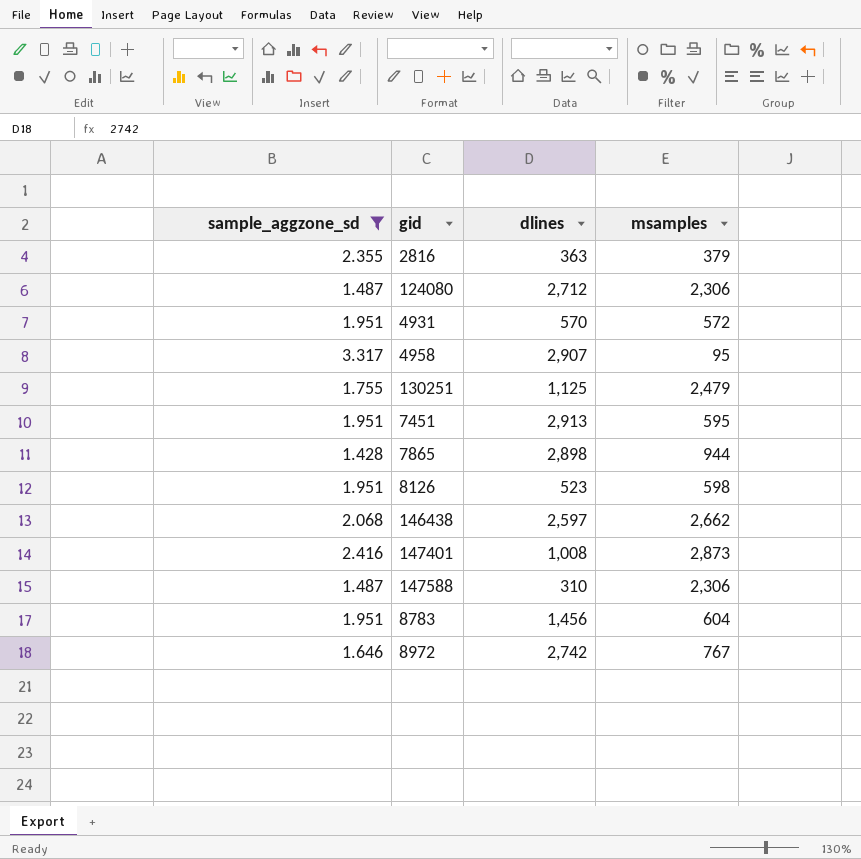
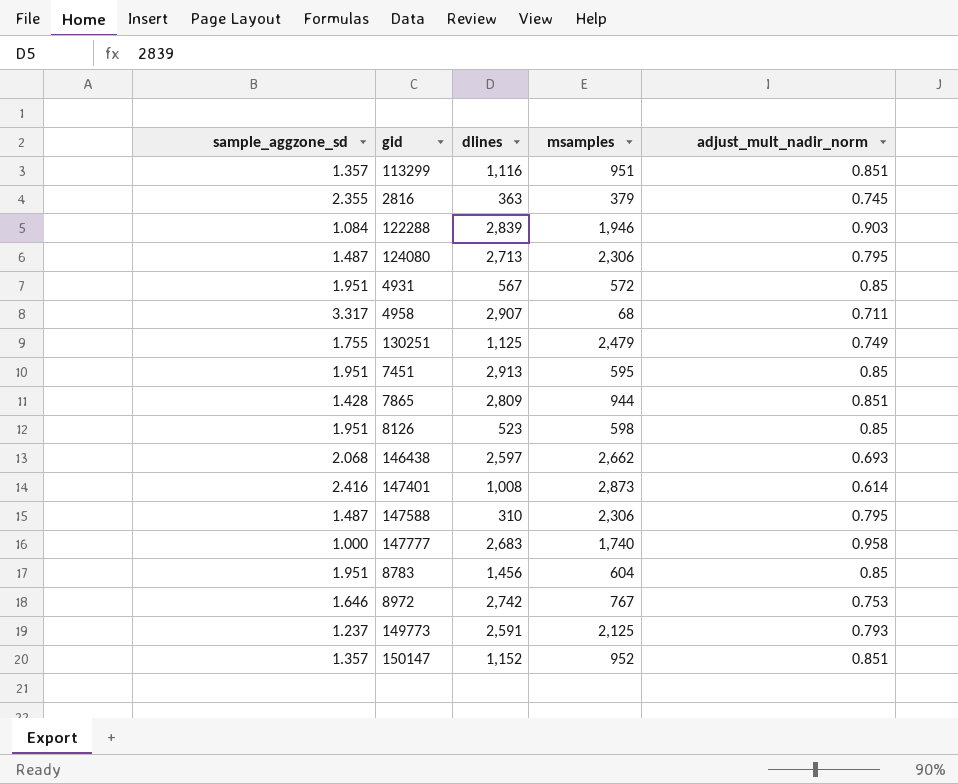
filter: sample_aggzone_sd >= 1.428 -> none
column adjust_mult_nadir_norm | position: none -> 5
124080 | dlines: 2,712 -> 2,713
4931 | dlines: 570 -> 567
4958 | msamples: 95 -> 68
7865 | dlines: 2,898 -> 2,809

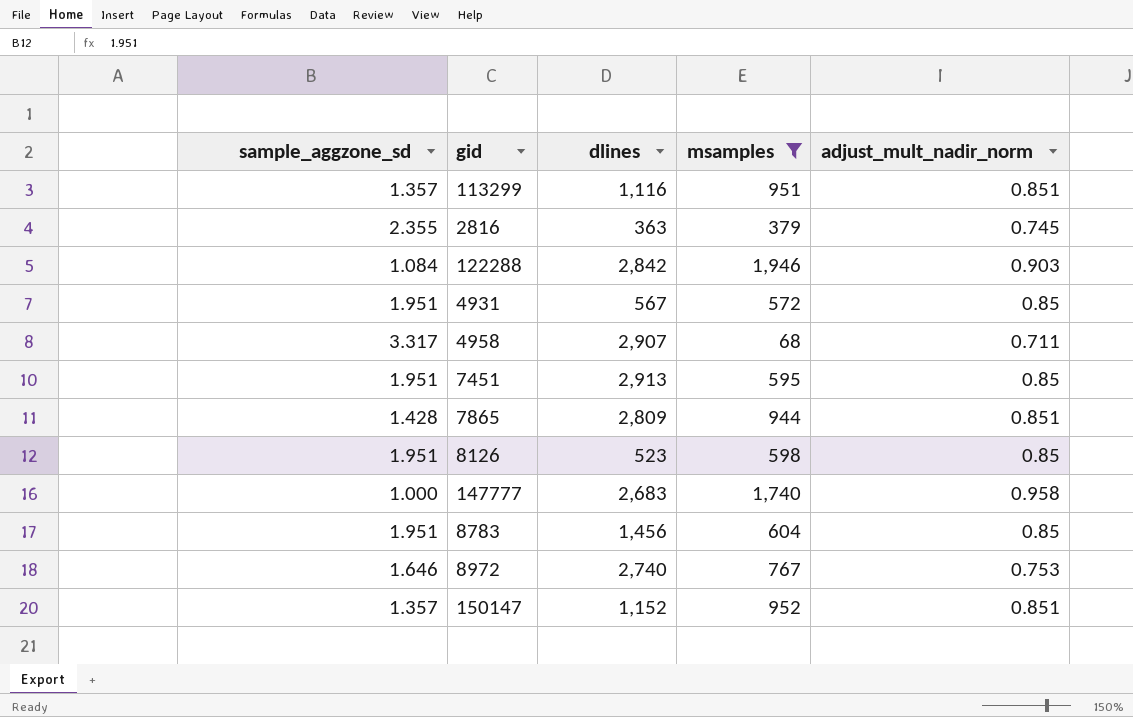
filter: none -> msamples <= 1,946
122288 | dlines: 2,839 -> 2,842
8972 | dlines: 2,742 -> 2,740

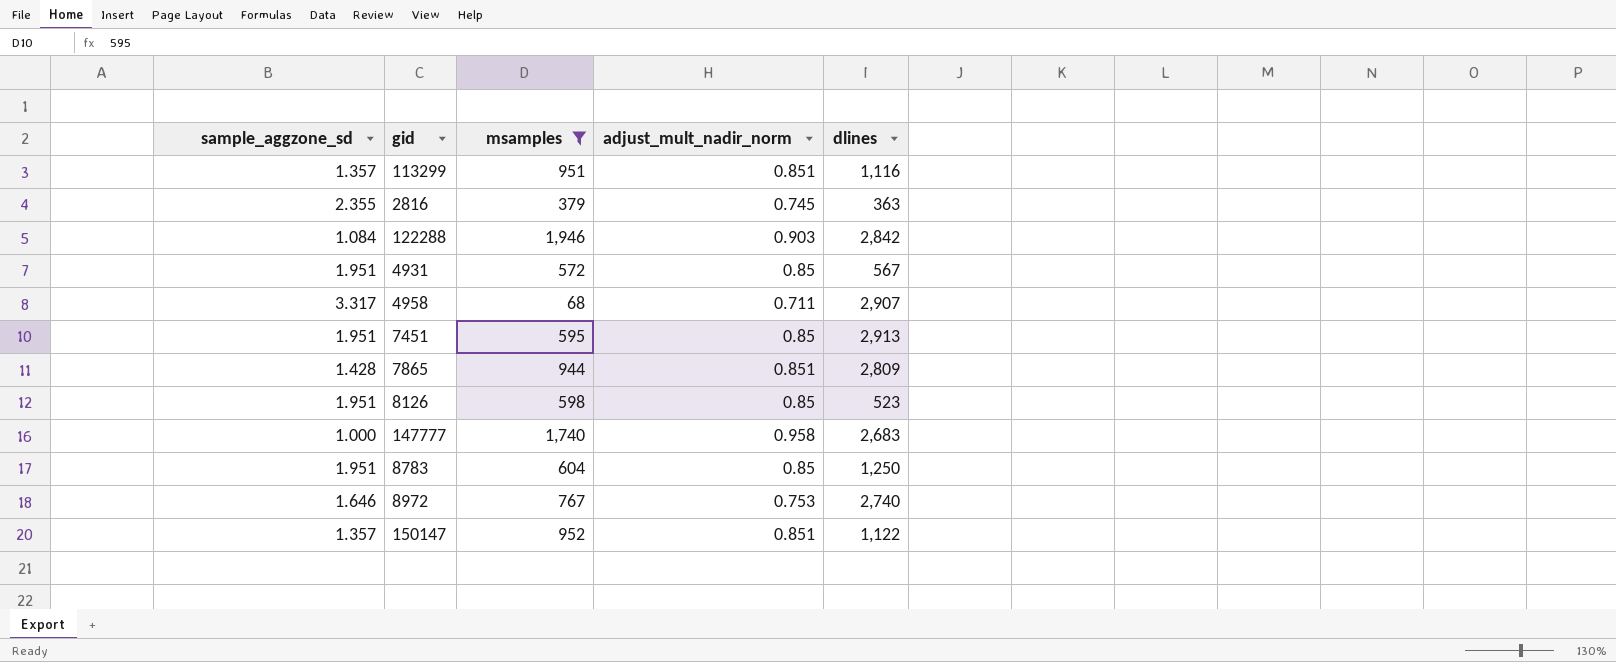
column dlines | position: 3 -> 5
8783 | dlines: 1,456 -> 1,250
150147 | dlines: 1,152 -> 1,122

